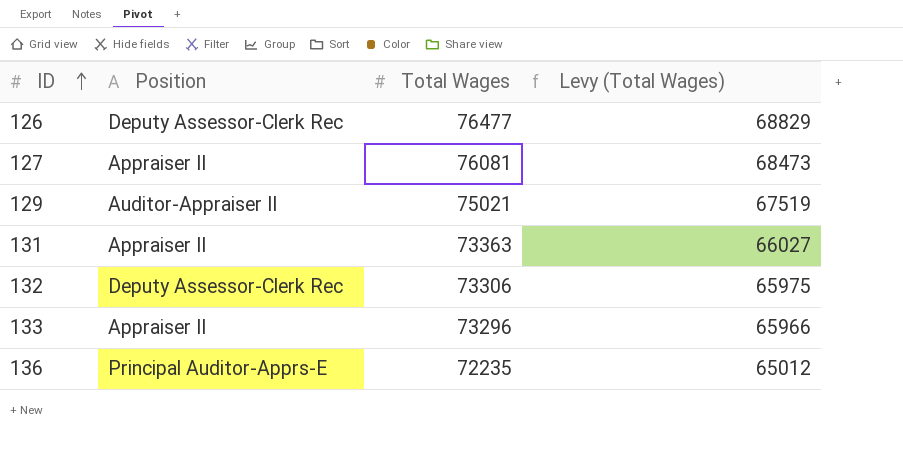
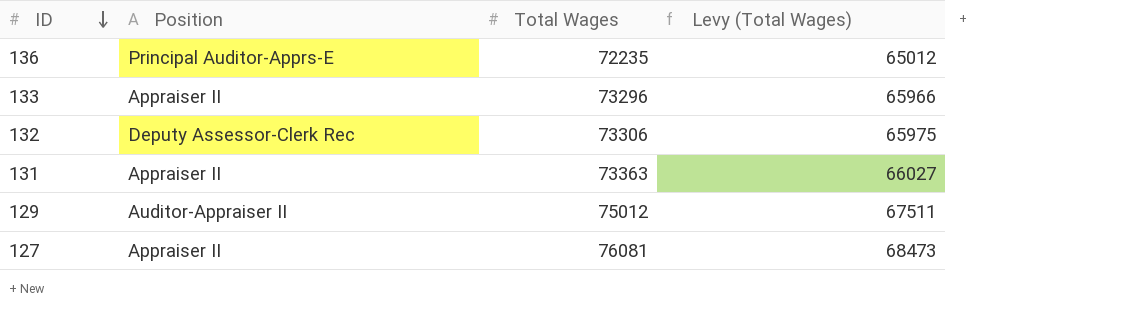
row order: ID ascending -> ID descending
row 126: Deputy Assessor-Clerk Rec | 76477 | 68829 -> none
129 | Total Wages: 75021 -> 75012
129 | Levy (Total Wages): 67519 -> 67511

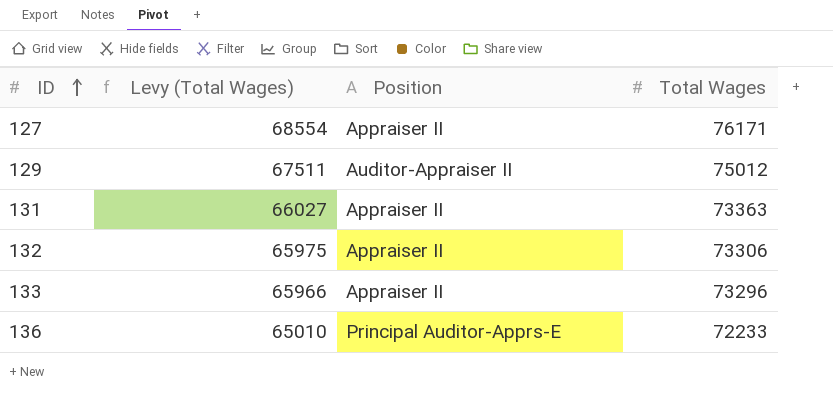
row order: ID descending -> ID ascending
column Levy (Total Wages) | position: 4 -> 2
127 | Levy (Total Wages): 68473 -> 68554
127 | Total Wages: 76081 -> 76171
132 | Position: Deputy Assessor-Clerk Rec -> Appraiser II
136 | Levy (Total Wages): 65012 -> 65010
136 | Total Wages: 72235 -> 72233

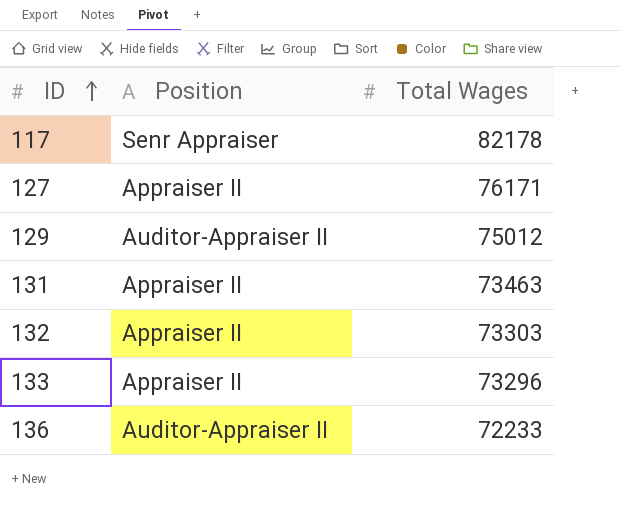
column Levy (Total Wages) | formula: [Total Wages] * 0.9 -> none
row 117: none -> Senr Appraiser | 82178
131 | Total Wages: 73363 -> 73463
132 | Total Wages: 73306 -> 73303
136 | Position: Principal Auditor-Apprs-E -> Auditor-Appraiser II

